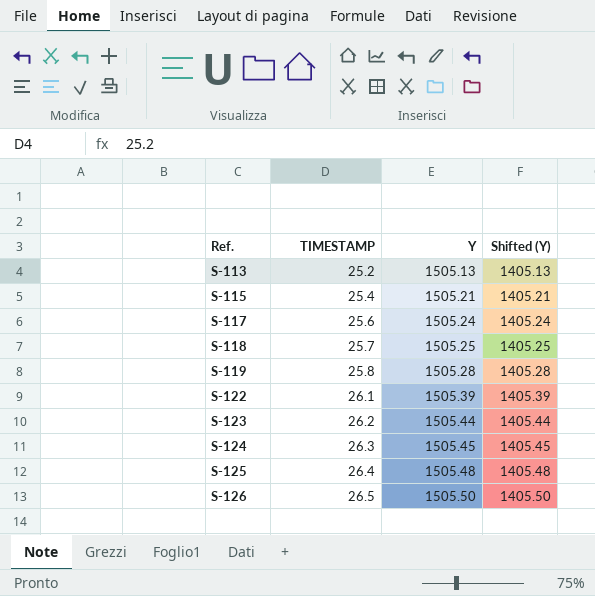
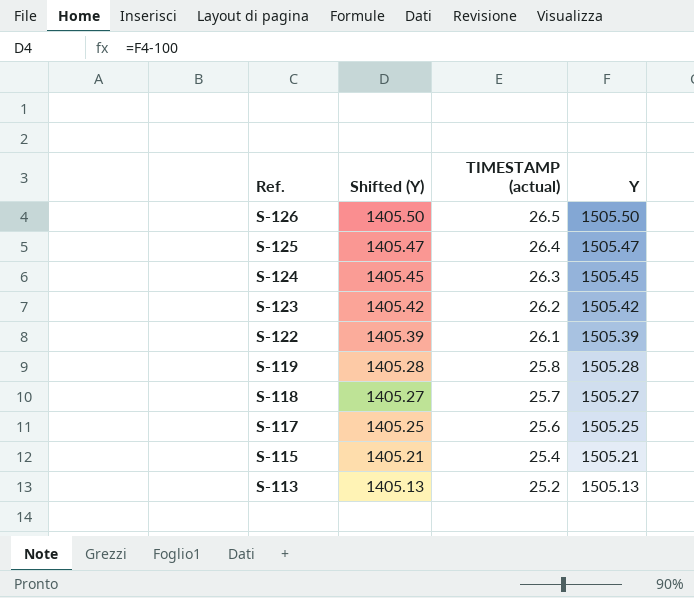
row order: Ref. ascending -> Ref. descending
column Shifted (Y) | position: 4 -> 2
column name: TIMESTAMP -> TIMESTAMP (actual)
S-125 | Shifted (Y): 1405.48 -> 1405.47
S-125 | Y: 1505.48 -> 1505.47
S-123 | Shifted (Y): 1405.44 -> 1405.42
S-123 | Y: 1505.44 -> 1505.42
S-118 | Shifted (Y): 1405.25 -> 1405.27
S-118 | Y: 1505.25 -> 1505.27
S-117 | Shifted (Y): 1405.24 -> 1405.25
S-117 | Y: 1505.24 -> 1505.25

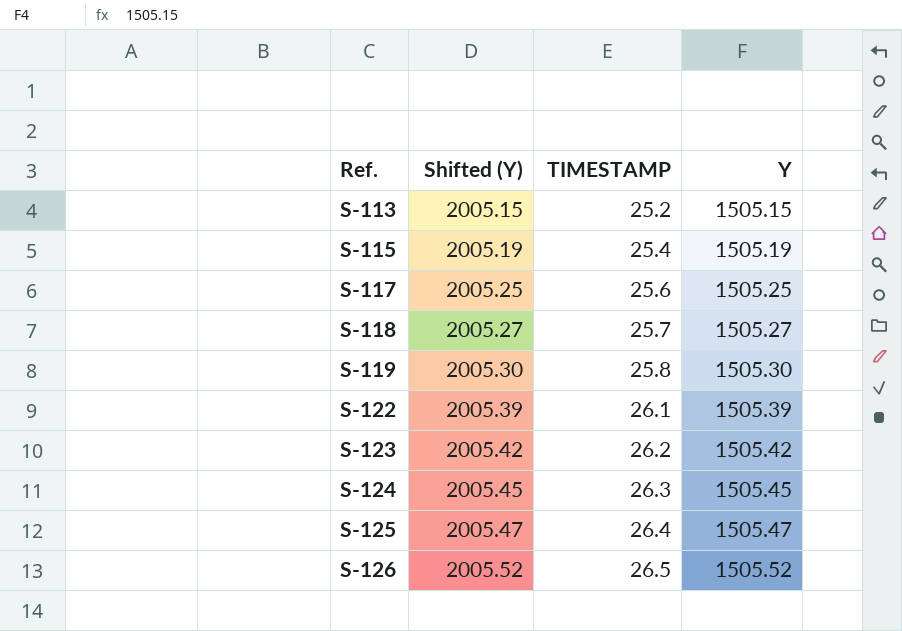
row order: Ref. descending -> Ref. ascending
column Shifted (Y) | formula: [Y] - 100 -> [Y] + 500
column name: TIMESTAMP (actual) -> TIMESTAMP
S-113 | Y: 1505.13 -> 1505.15
S-115 | Y: 1505.21 -> 1505.19
S-119 | Y: 1505.28 -> 1505.30
S-126 | Y: 1505.50 -> 1505.52

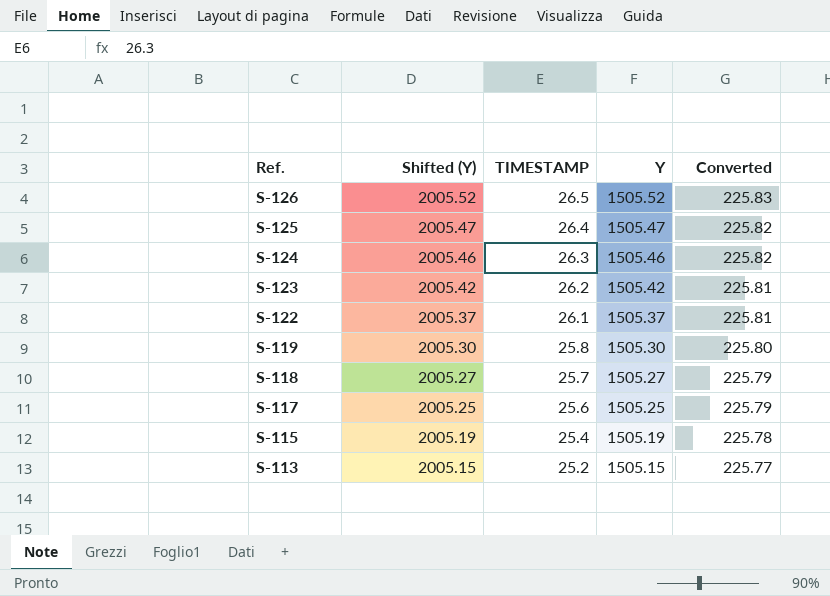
row order: Ref. ascending -> Ref. descending
column Converted | formula: none -> [Y] * 0.15
S-124 | Shifted (Y): 2005.45 -> 2005.46
S-124 | Y: 1505.45 -> 1505.46
S-122 | Shifted (Y): 2005.39 -> 2005.37
S-122 | Y: 1505.39 -> 1505.37

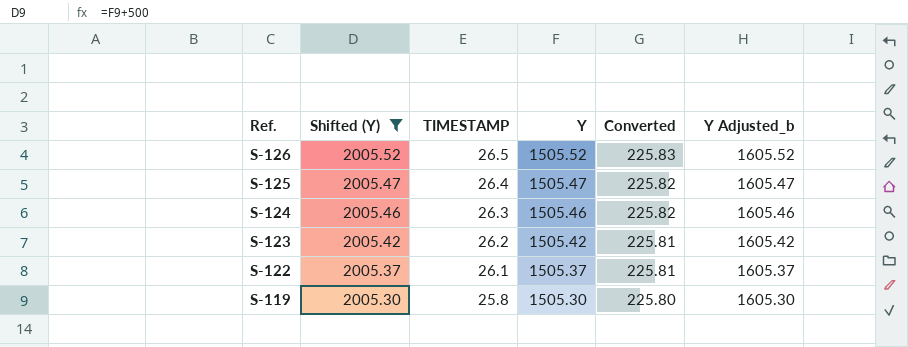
filter: none -> Shifted (Y) >= 2005.30
column Y Adjusted_b | formula: none -> [Y] + 100

